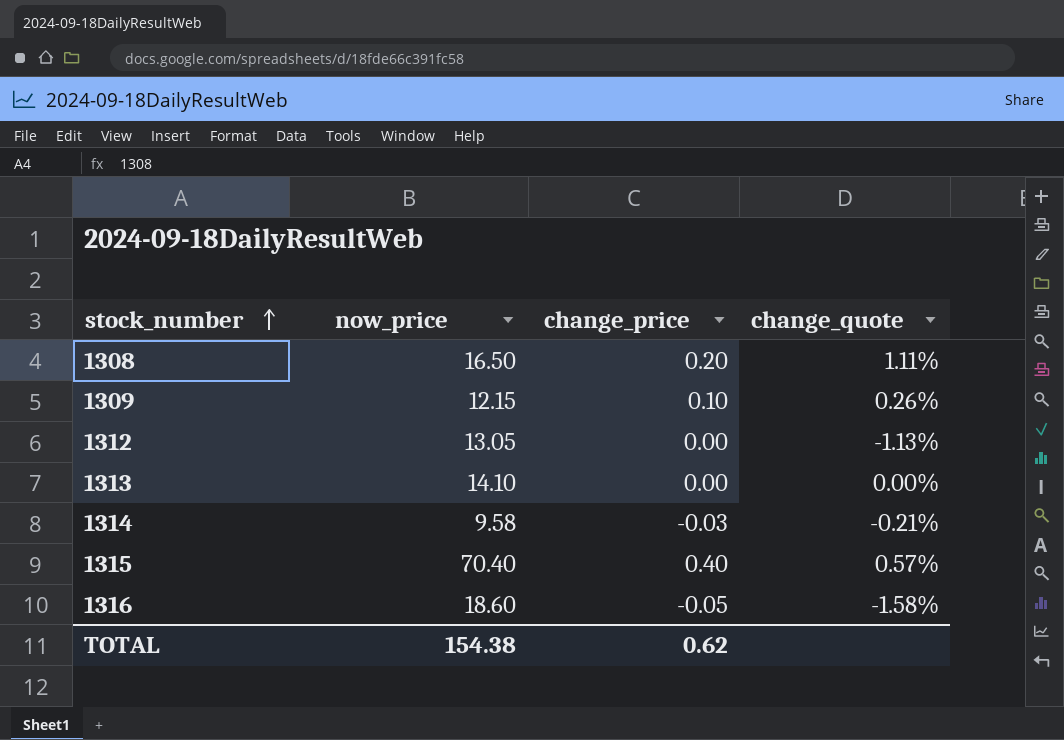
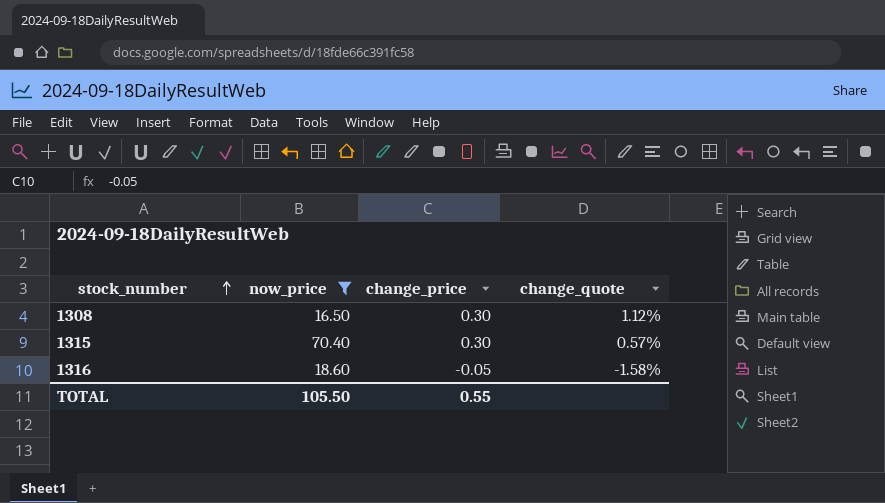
filter: none -> now_price >= 16.50
1308 | change_price: 0.20 -> 0.30
1308 | change_quote: 1.11% -> 1.12%
1315 | change_price: 0.40 -> 0.30
TOTAL | now_price: 154.38 -> 105.50
TOTAL | change_price: 0.62 -> 0.55

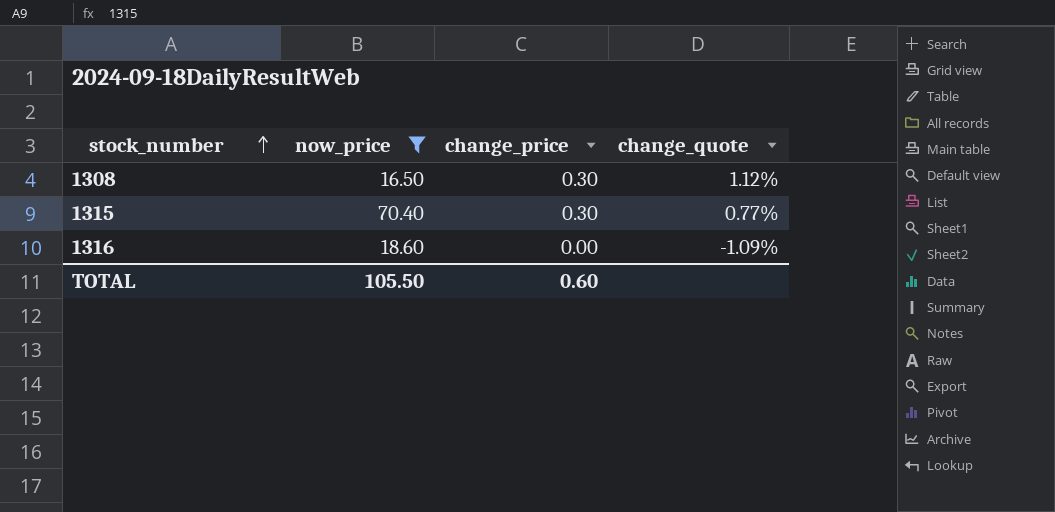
1315 | change_quote: 0.57% -> 0.77%
1316 | change_price: -0.05 -> 0.00
1316 | change_quote: -1.58% -> -1.09%
TOTAL | change_price: 0.55 -> 0.60

